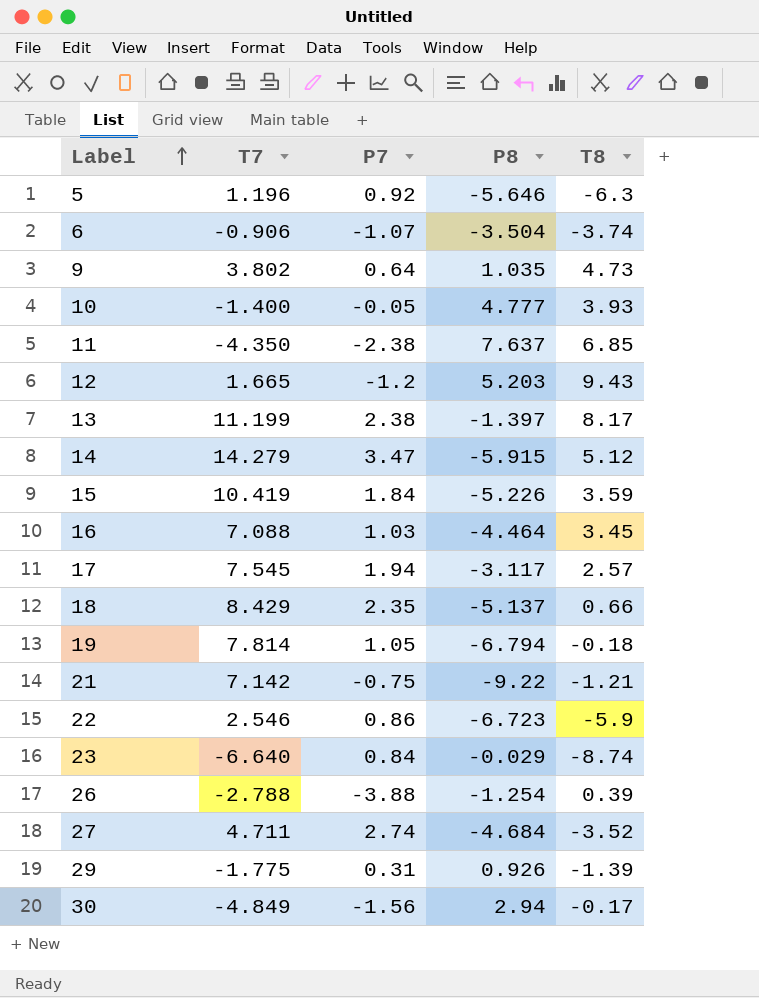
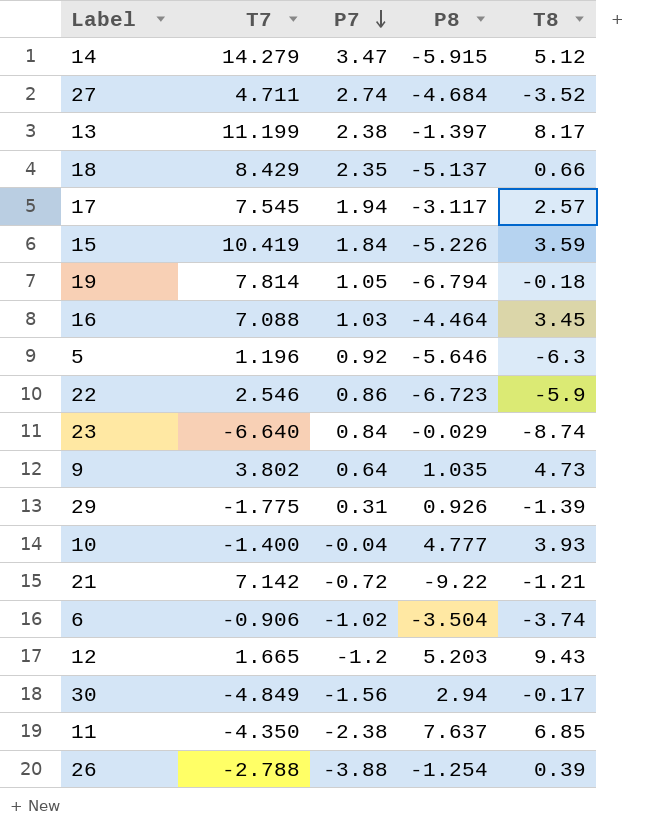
row order: Label ascending -> P7 descending
10 | P7: -0.05 -> -0.04
21 | P7: -0.75 -> -0.72
6 | P7: -1.07 -> -1.02

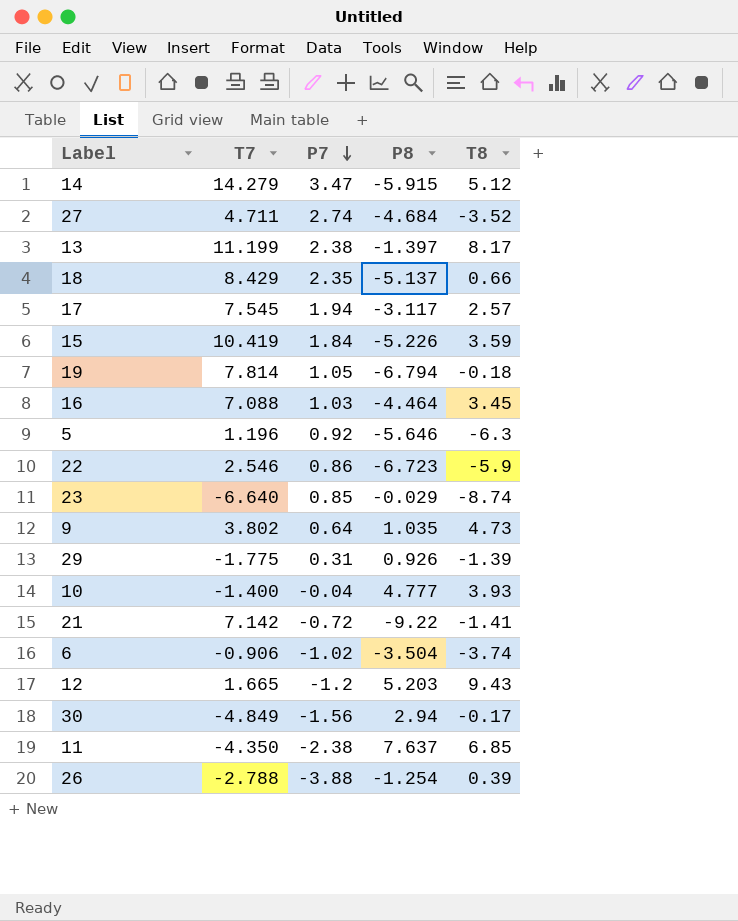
23 | P7: 0.84 -> 0.85
21 | T8: -1.21 -> -1.41

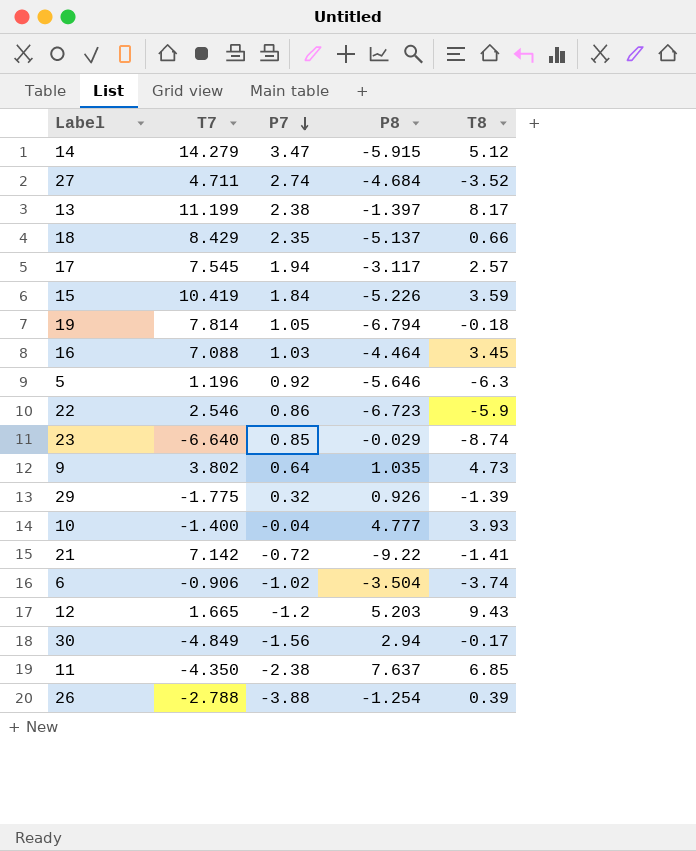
29 | P7: 0.31 -> 0.32

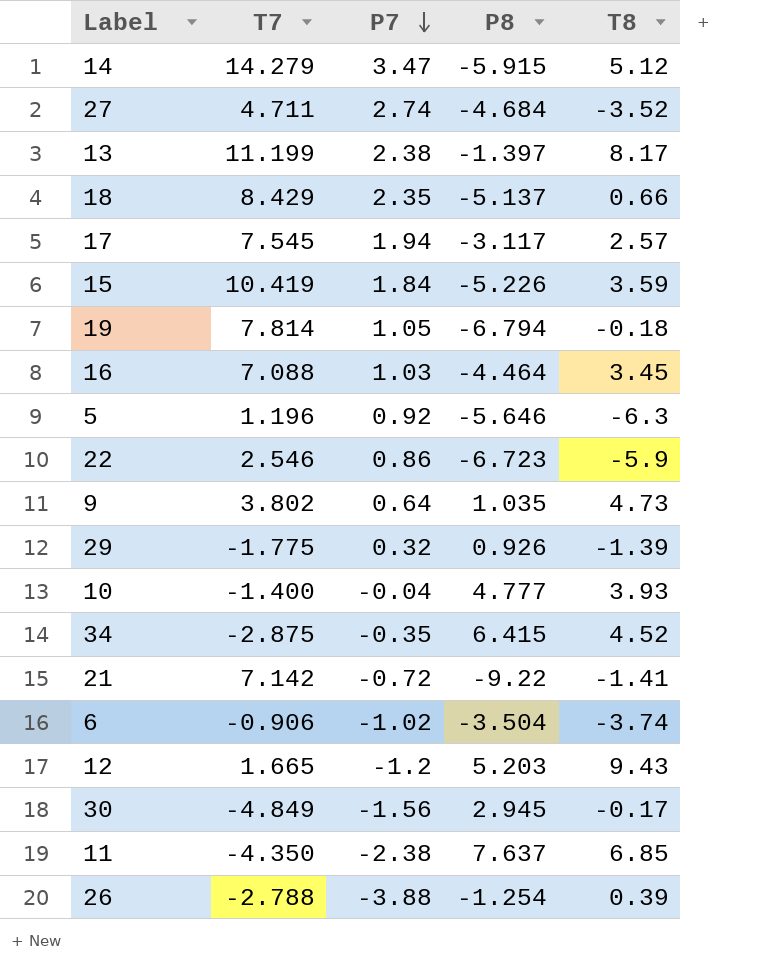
row 23: -6.640 | 0.85 | -0.029 | -8.74 -> none
row 34: none -> -2.875 | -0.35 | 6.415 | 4.52
30 | P8: 2.94 -> 2.945

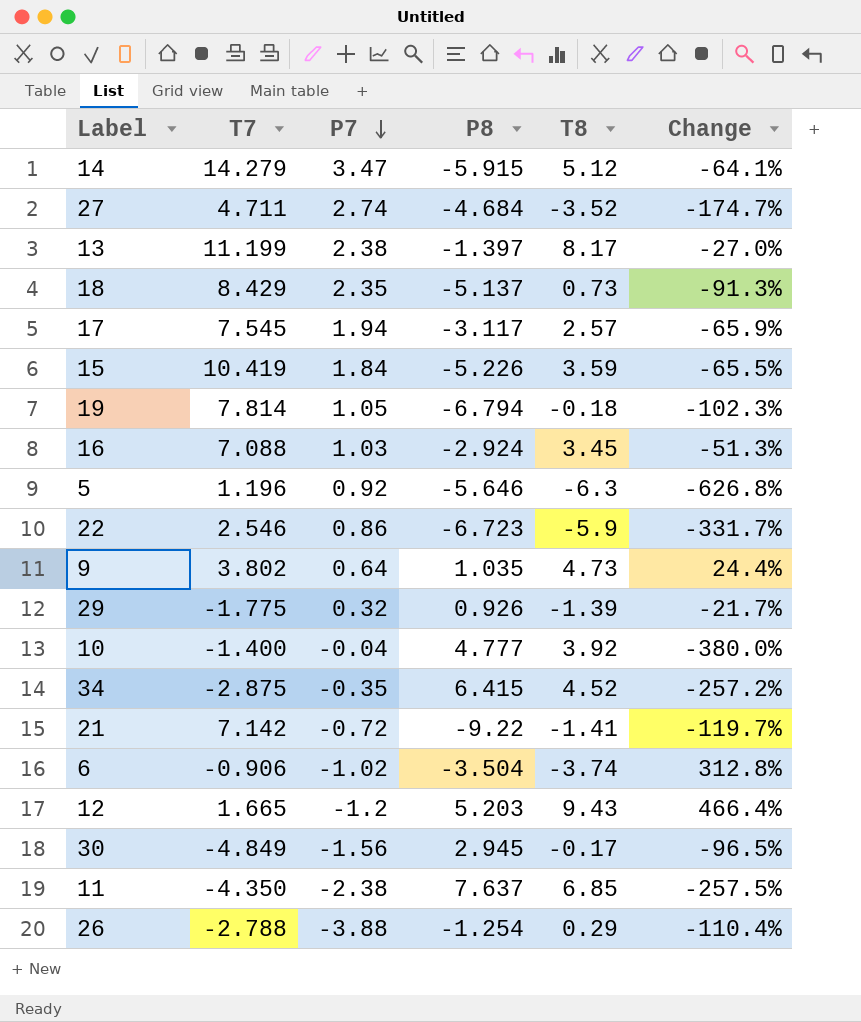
column Change | formula: none -> ([T8] - [T7]) / [T7]
18 | T8: 0.66 -> 0.73
16 | P8: -4.464 -> -2.924
10 | T8: 3.93 -> 3.92
26 | T8: 0.39 -> 0.29

